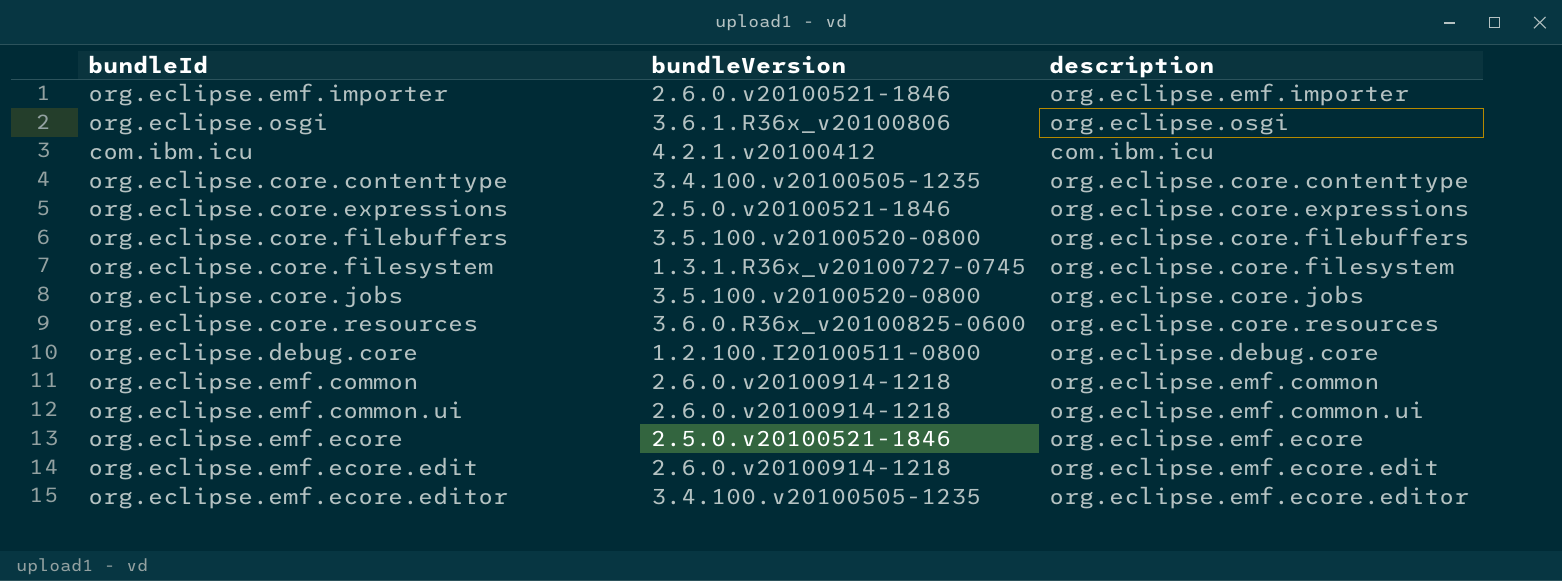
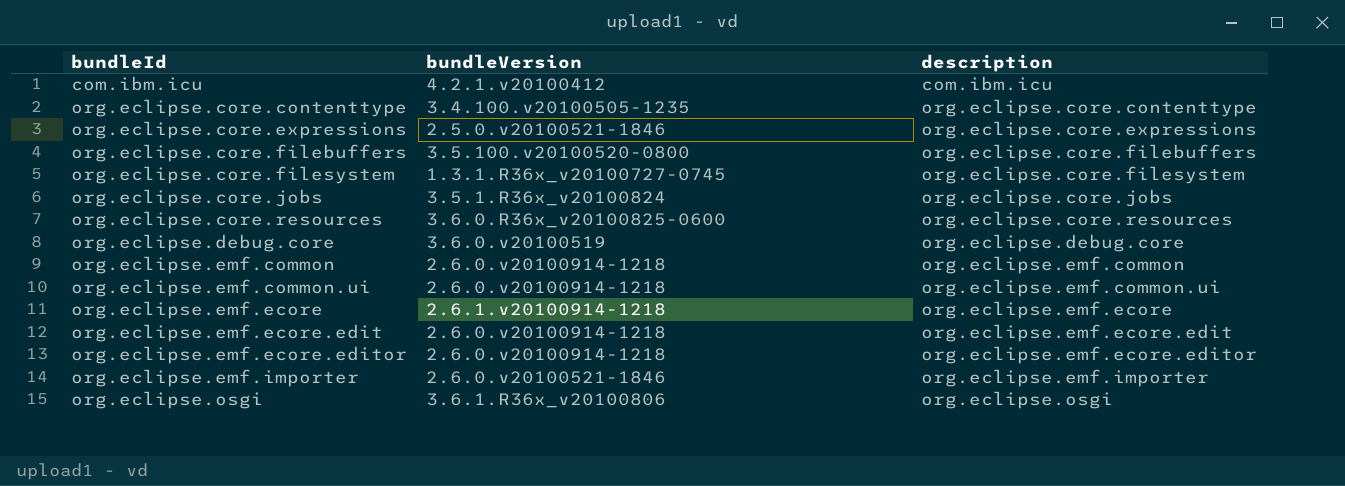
row order: none -> bundleId ascending
org.eclipse.core.jobs | bundleVersion: 3.5.100.v20100520-0800 -> 3.5.1.R36x_v20100824
org.eclipse.debug.core | bundleVersion: 1.2.100.I20100511-0800 -> 3.6.0.v20100519
org.eclipse.emf.ecore | bundleVersion: 2.5.0.v20100521-1846 -> 2.6.1.v20100914-1218
org.eclipse.emf.ecore.editor | bundleVersion: 3.4.100.v20100505-1235 -> 2.6.0.v20100914-1218

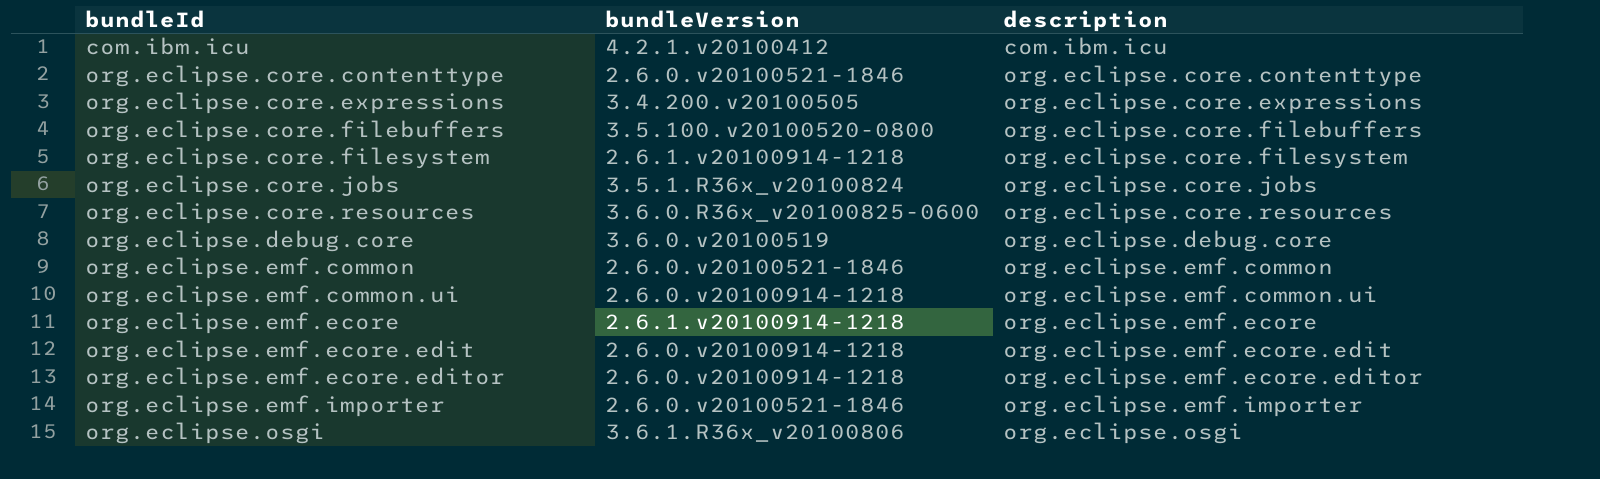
org.eclipse.core.contenttype | bundleVersion: 3.4.100.v20100505-1235 -> 2.6.0.v20100521-1846
org.eclipse.core.expressions | bundleVersion: 2.5.0.v20100521-1846 -> 3.4.200.v20100505
org.eclipse.core.filesystem | bundleVersion: 1.3.1.R36x_v20100727-0745 -> 2.6.1.v20100914-1218
org.eclipse.emf.common | bundleVersion: 2.6.0.v20100914-1218 -> 2.6.0.v20100521-1846

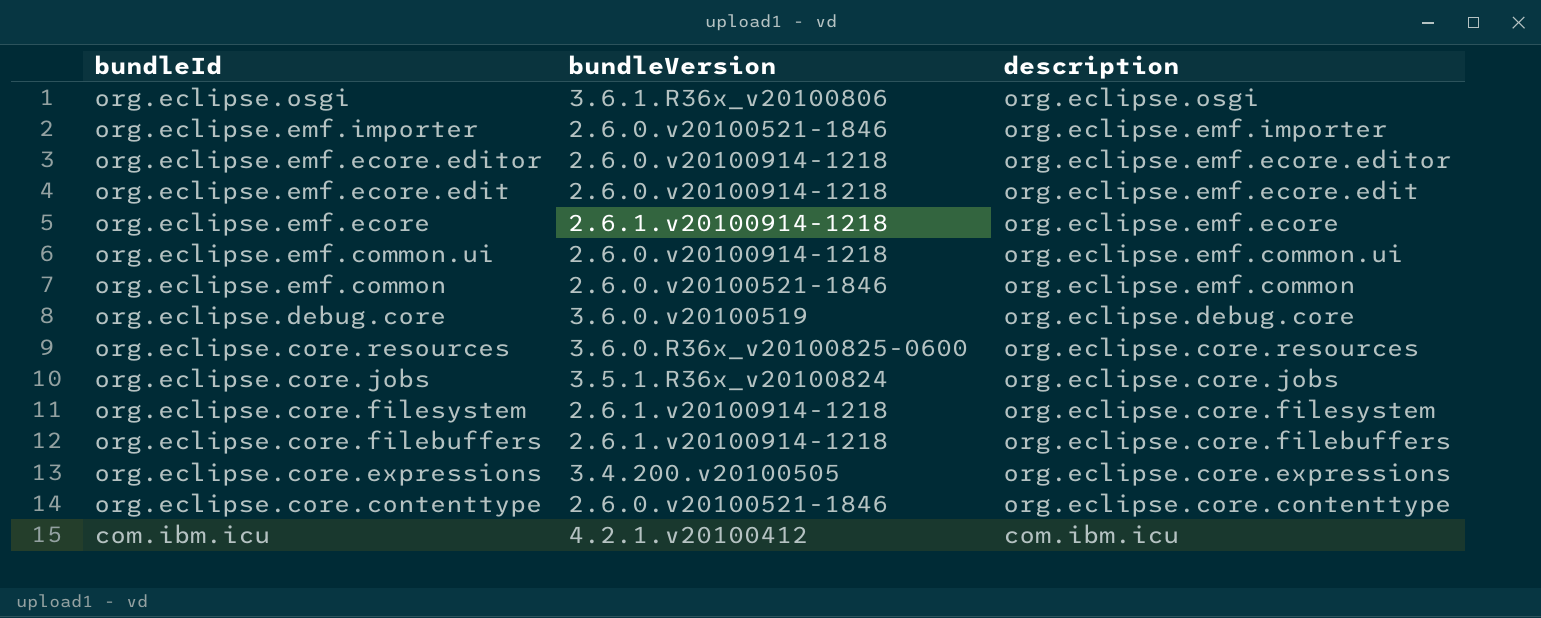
row order: bundleId ascending -> bundleId descending
org.eclipse.core.filebuffers | bundleVersion: 3.5.100.v20100520-0800 -> 2.6.1.v20100914-1218

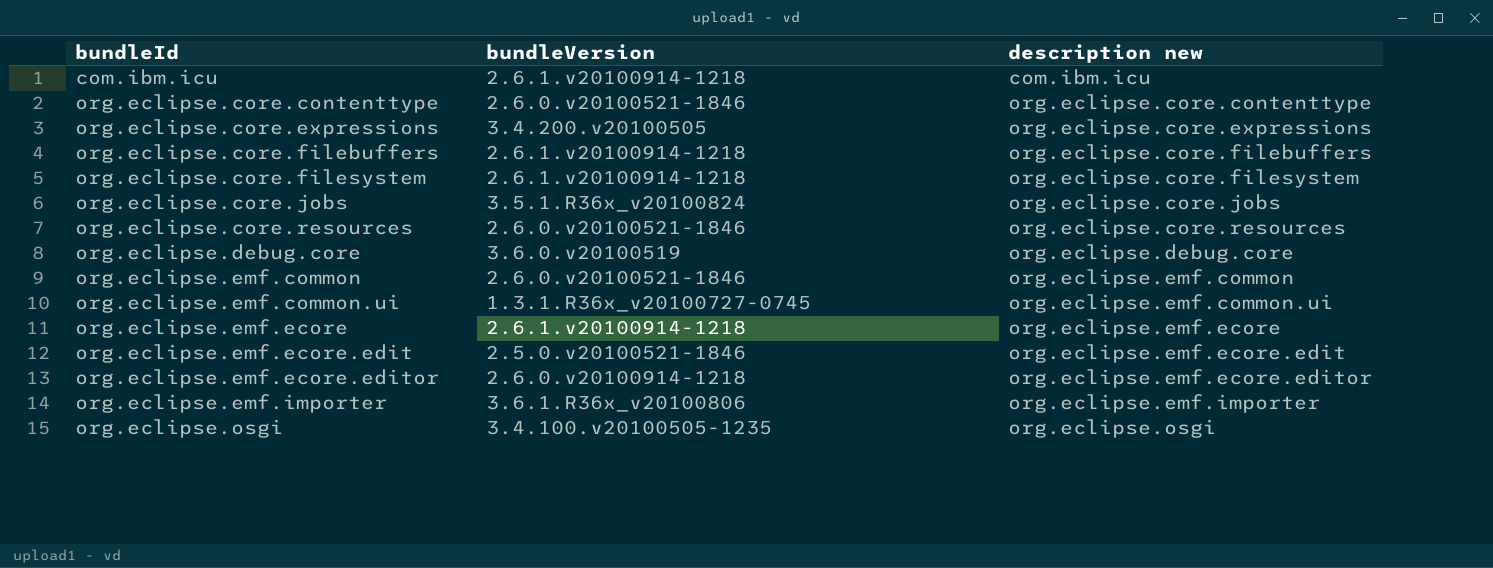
row order: bundleId descending -> bundleId ascending
column name: description -> description new
com.ibm.icu | bundleVersion: 4.2.1.v20100412 -> 2.6.1.v20100914-1218
org.eclipse.core.resources | bundleVersion: 3.6.0.R36x_v20100825-0600 -> 2.6.0.v20100521-1846
org.eclipse.emf.common.ui | bundleVersion: 2.6.0.v20100914-1218 -> 1.3.1.R36x_v20100727-0745
org.eclipse.emf.ecore.edit | bundleVersion: 2.6.0.v20100914-1218 -> 2.5.0.v20100521-1846
org.eclipse.emf.importer | bundleVersion: 2.6.0.v20100521-1846 -> 3.6.1.R36x_v20100806
org.eclipse.osgi | bundleVersion: 3.6.1.R36x_v20100806 -> 3.4.100.v20100505-1235

